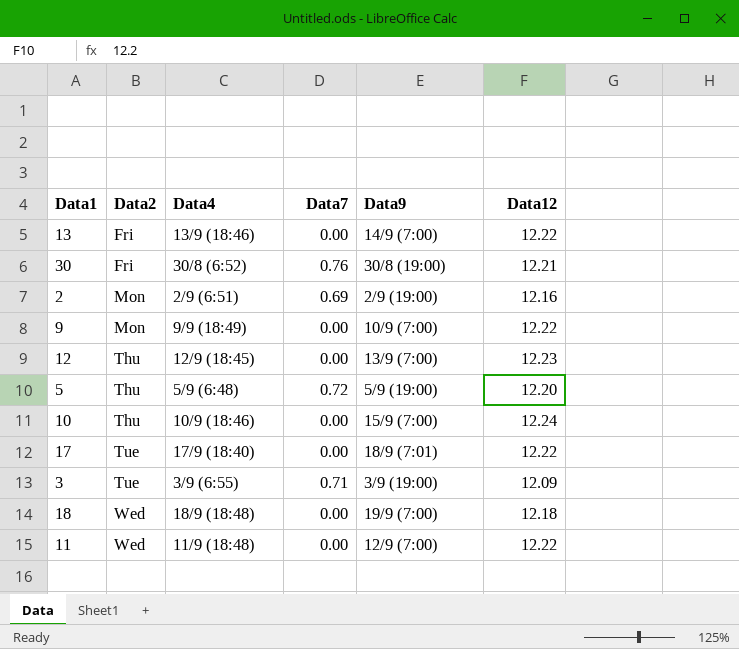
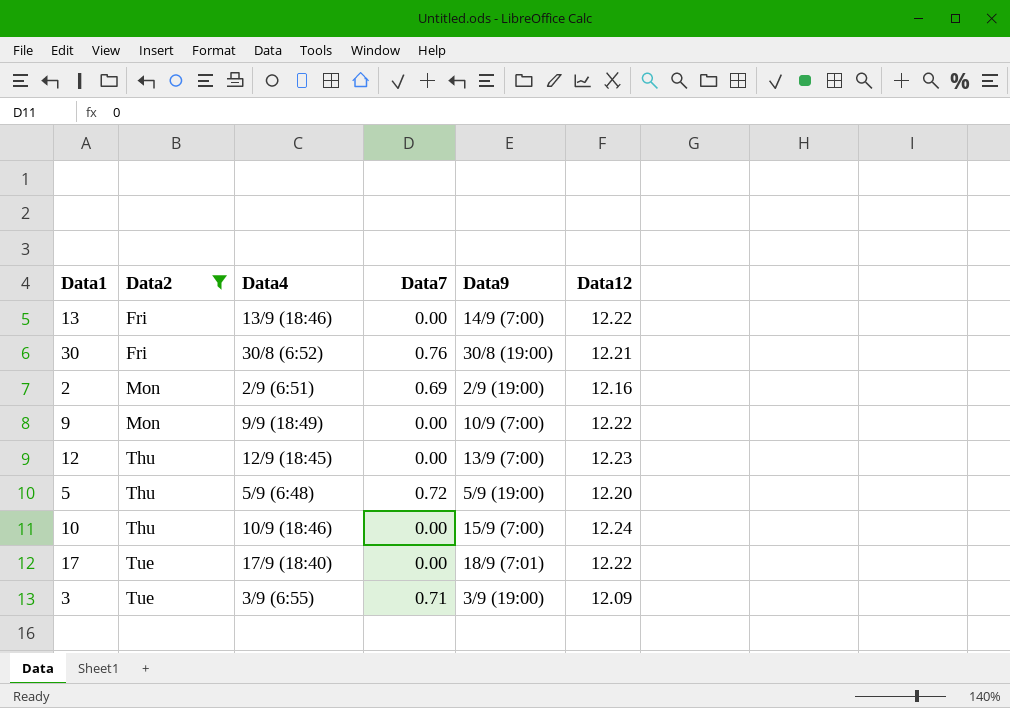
filter: none -> Data2 != Wed

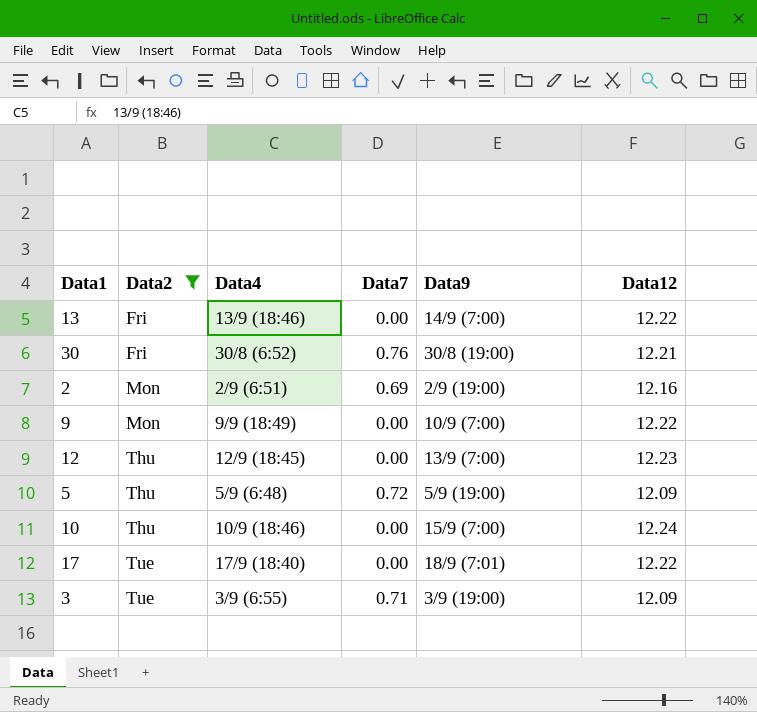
5 | Data12: 12.20 -> 12.09

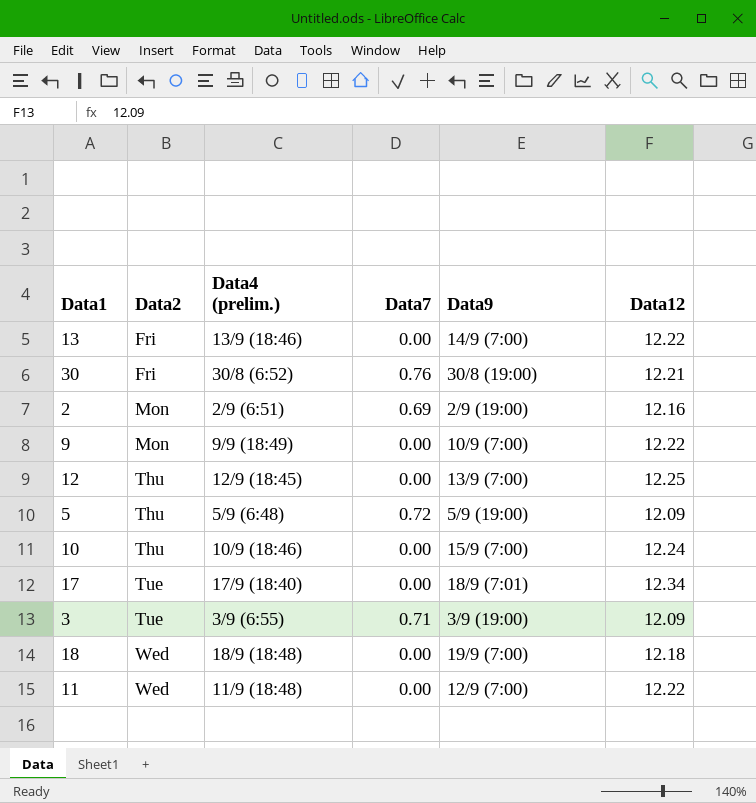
filter: Data2 != Wed -> none
column name: Data4 -> Data4 (prelim.)
12 | Data12: 12.23 -> 12.25
17 | Data12: 12.22 -> 12.34

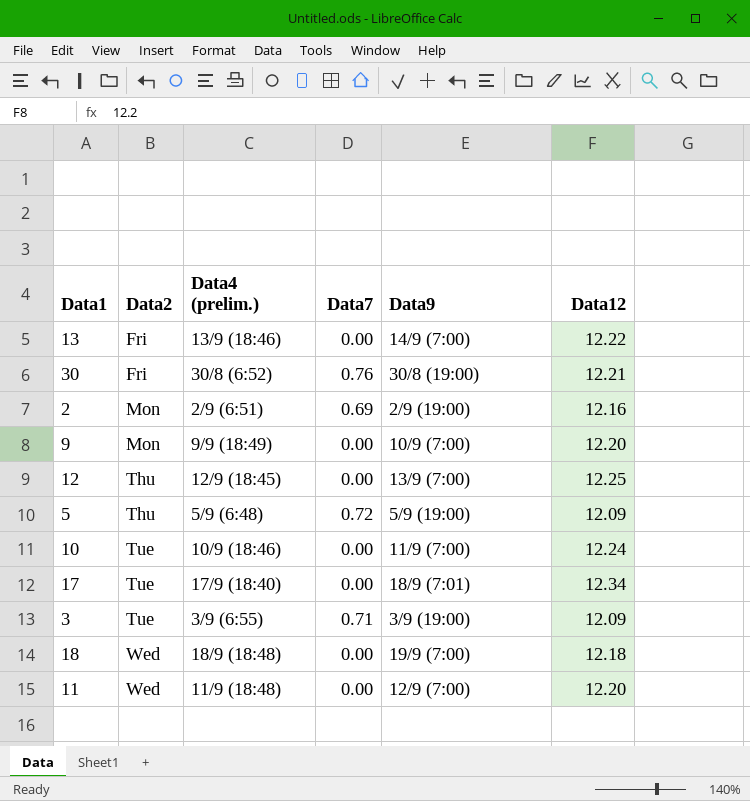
9 | Data12: 12.22 -> 12.20
10 | Data2: Thu -> Tue
10 | Data9: 15/9 (7:00) -> 11/9 (7:00)
11 | Data12: 12.22 -> 12.20

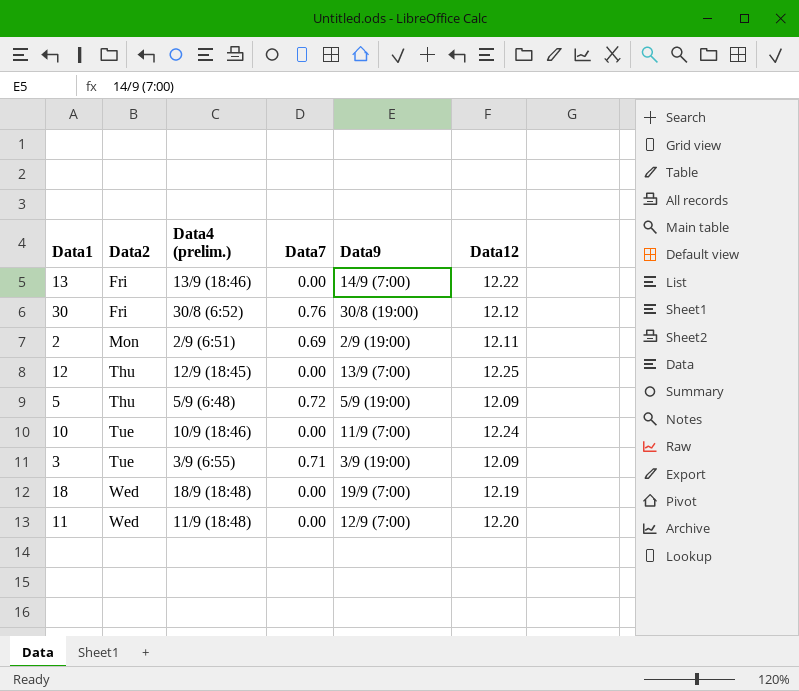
row 9: Mon | 9/9 (18:49) | 0.00 | 10/9 (7:00) | 12.20 -> none
row 17: Tue | 17/9 (18:40) | 0.00 | 18/9 (7:01) | 12.34 -> none
30 | Data12: 12.21 -> 12.12
2 | Data12: 12.16 -> 12.11
18 | Data12: 12.18 -> 12.19

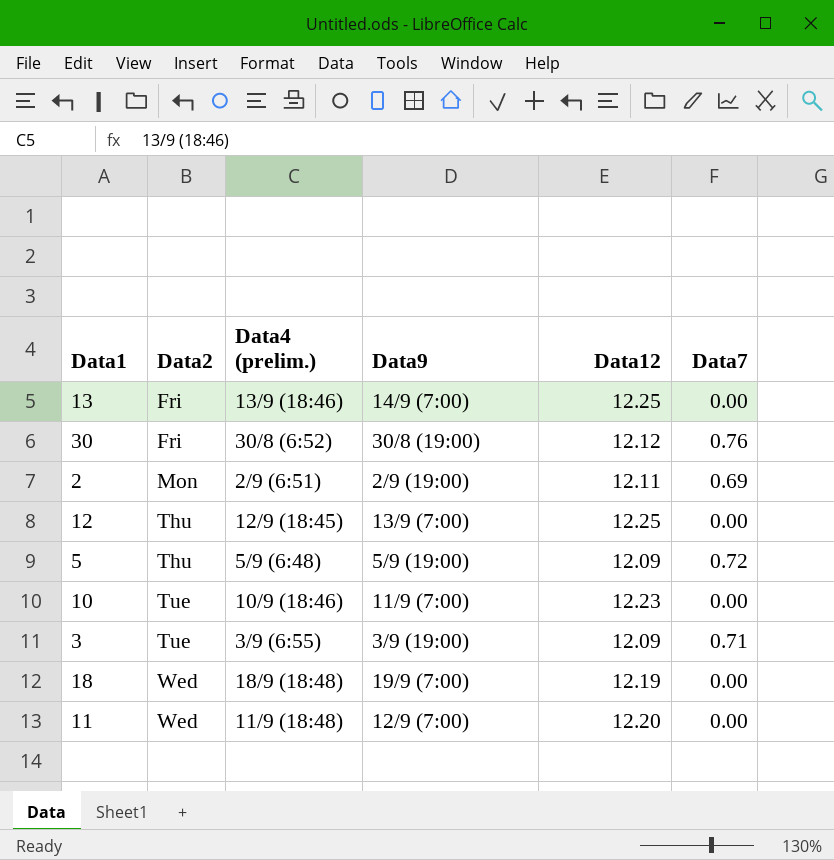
column Data7 | position: 4 -> 6
13 | Data12: 12.22 -> 12.25
10 | Data12: 12.24 -> 12.23

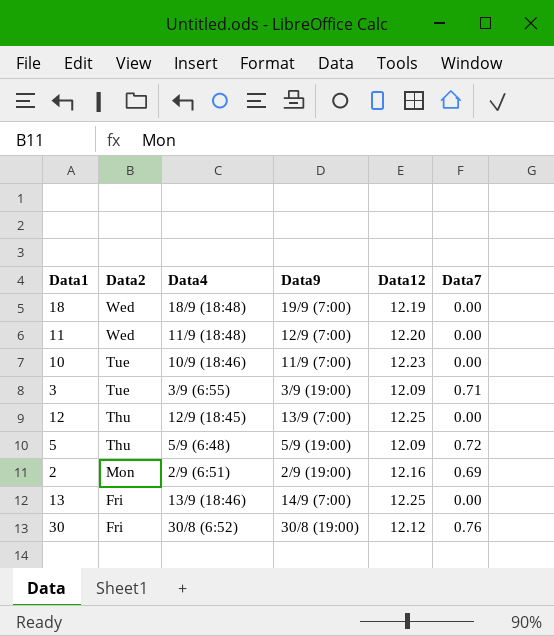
row order: Data2 ascending -> Data2 descending
column name: Data4 (prelim.) -> Data4
2 | Data12: 12.11 -> 12.16

